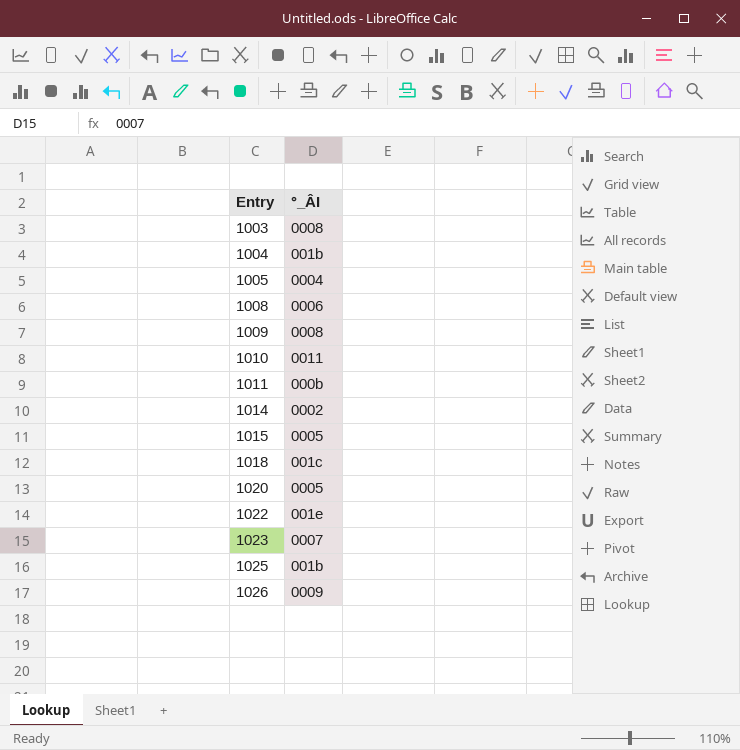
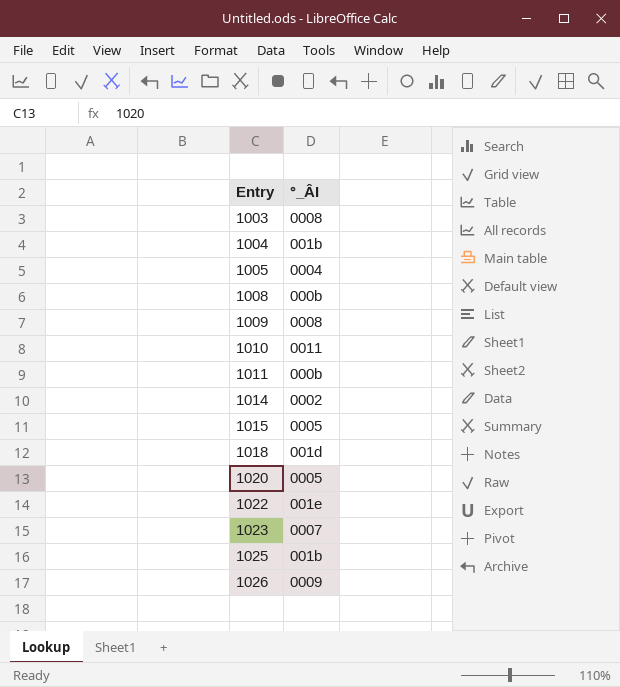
1008 | °_ÂI: 0006 -> 000b
1018 | °_ÂI: 001c -> 001d

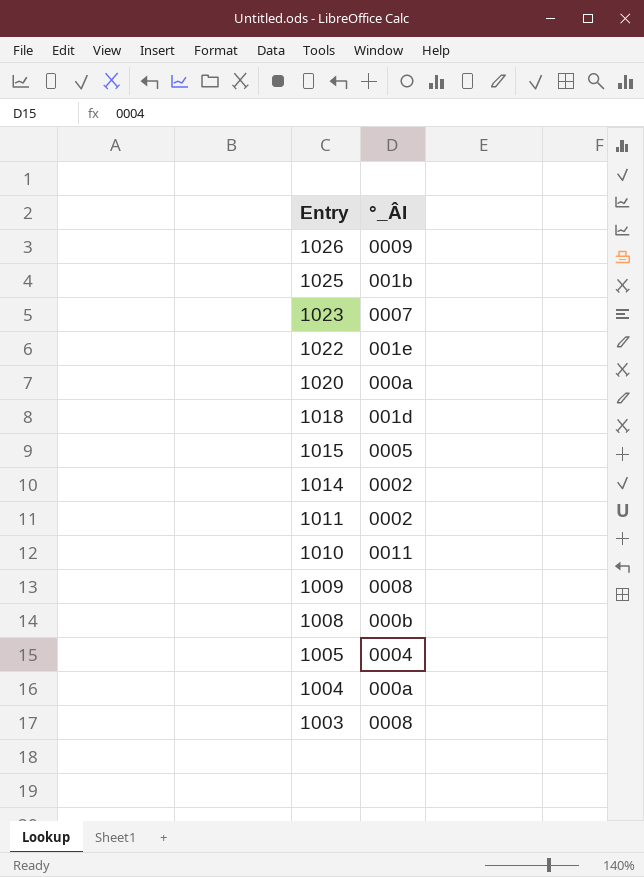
row order: Entry ascending -> Entry descending
1020 | °_ÂI: 0005 -> 000a
1011 | °_ÂI: 000b -> 0002
1004 | °_ÂI: 001b -> 000a

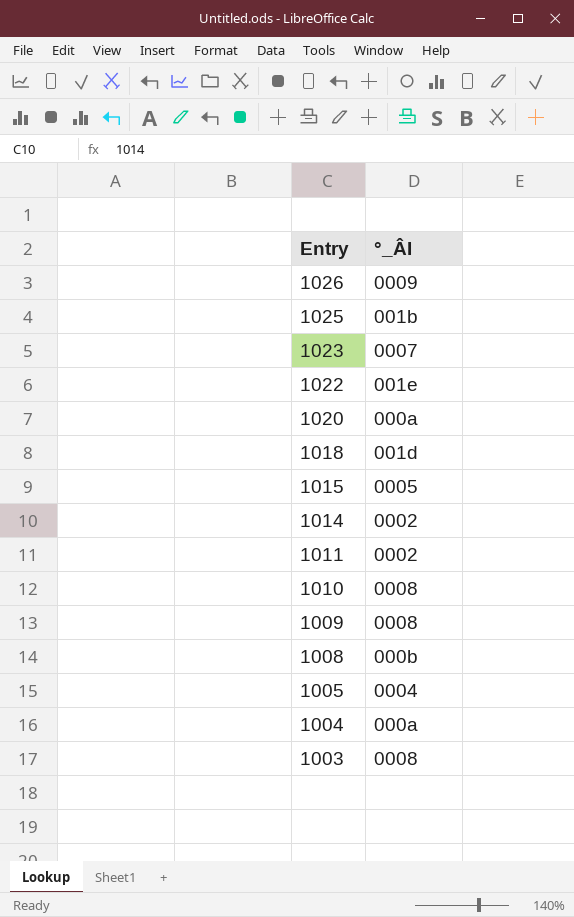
1010 | °_ÂI: 0011 -> 0008

